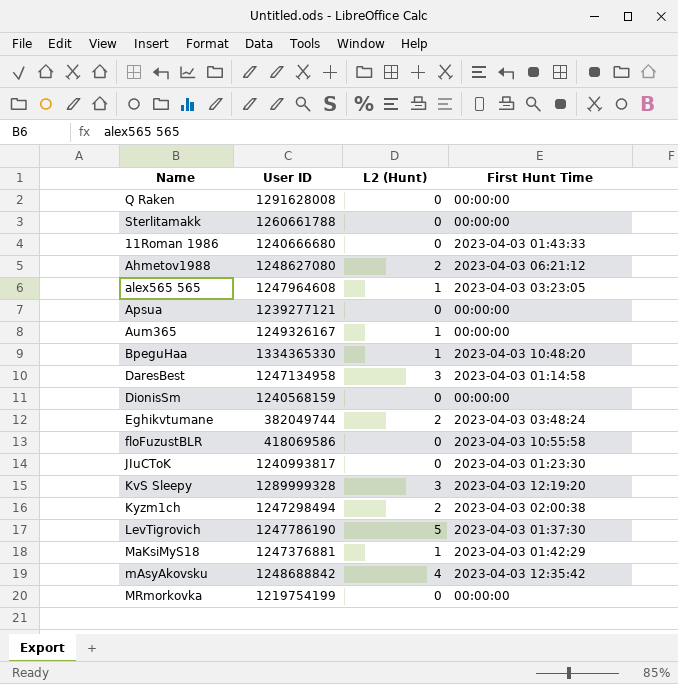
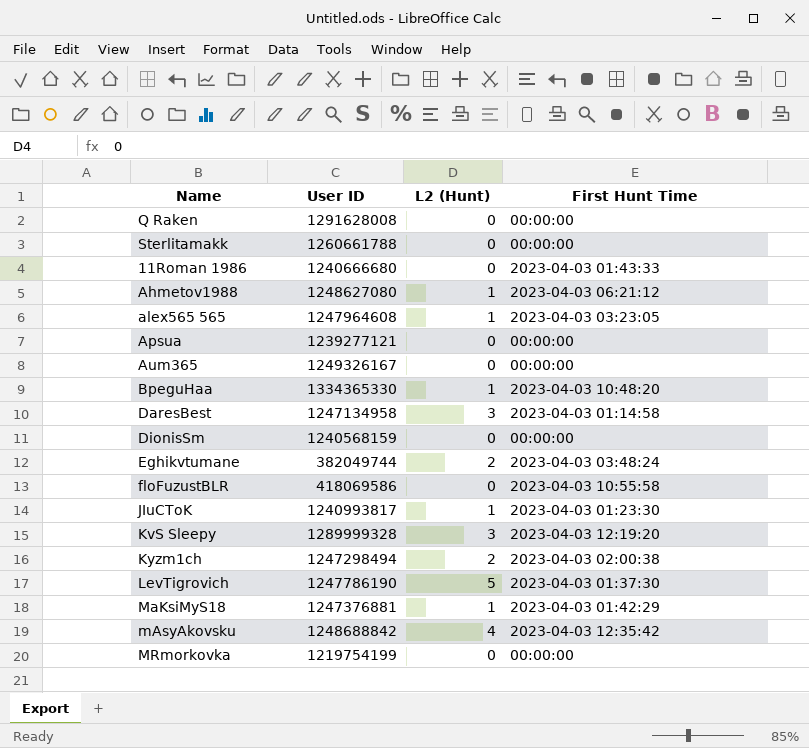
Ahmetov1988 | L2 (Hunt): 2 -> 1
Aum365 | L2 (Hunt): 1 -> 0
JIuCToK | L2 (Hunt): 0 -> 1

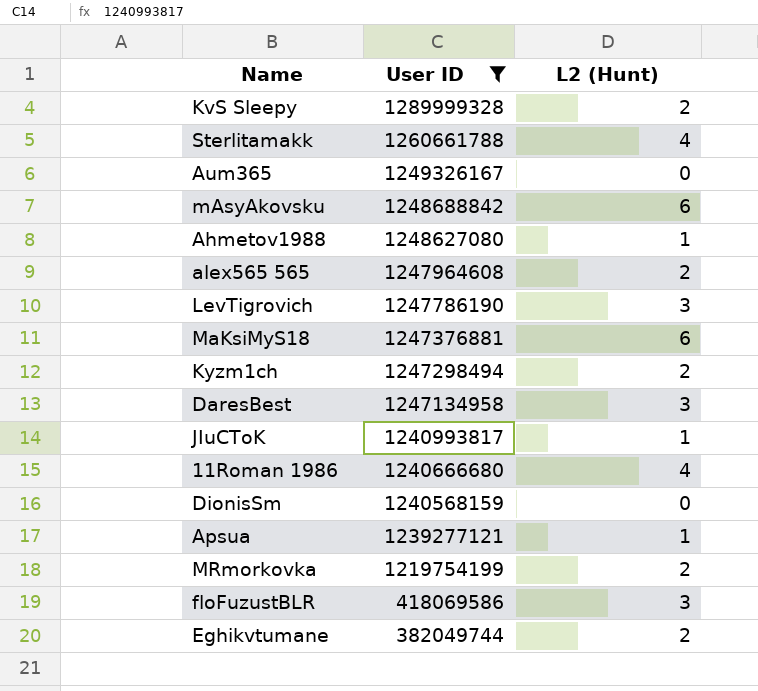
filter: none -> User ID <= 1289999328
row order: none -> User ID descending
column First Hunt Time | position: 4 -> none
KvS Sleepy | L2 (Hunt): 3 -> 2
Sterlitamakk | L2 (Hunt): 0 -> 4
mAsyAkovsku | L2 (Hunt): 4 -> 6
alex565 565 | L2 (Hunt): 1 -> 2
LevTigrovich | L2 (Hunt): 5 -> 3
MaKsiMyS18 | L2 (Hunt): 1 -> 6
11Roman 1986 | L2 (Hunt): 0 -> 4
Apsua | L2 (Hunt): 0 -> 1
MRmorkovka | L2 (Hunt): 0 -> 2
floFuzustBLR | L2 (Hunt): 0 -> 3

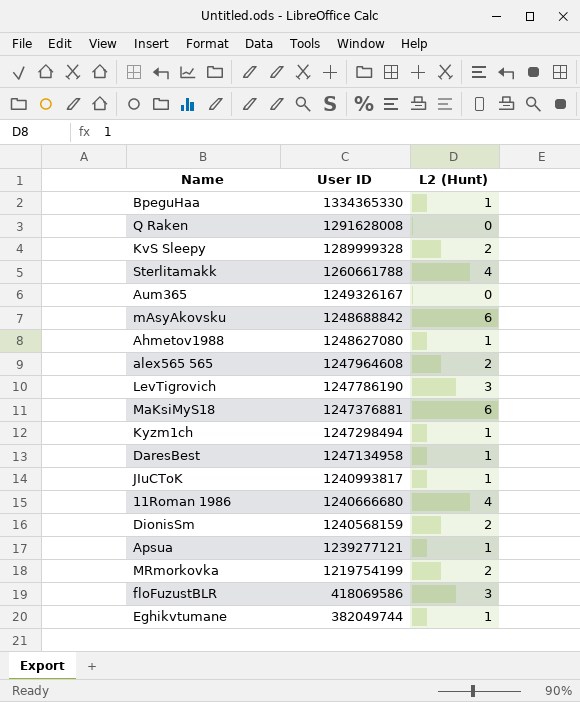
filter: User ID <= 1289999328 -> none
Kyzm1ch | L2 (Hunt): 2 -> 1
DaresBest | L2 (Hunt): 3 -> 1
DionisSm | L2 (Hunt): 0 -> 2
Eghikvtumane | L2 (Hunt): 2 -> 1

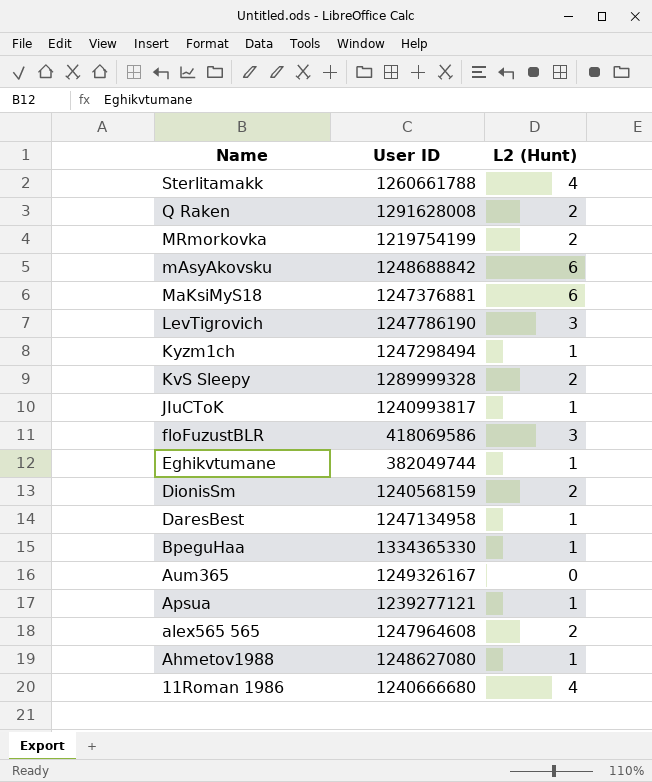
row order: User ID descending -> Name descending
Q Raken | L2 (Hunt): 0 -> 2

